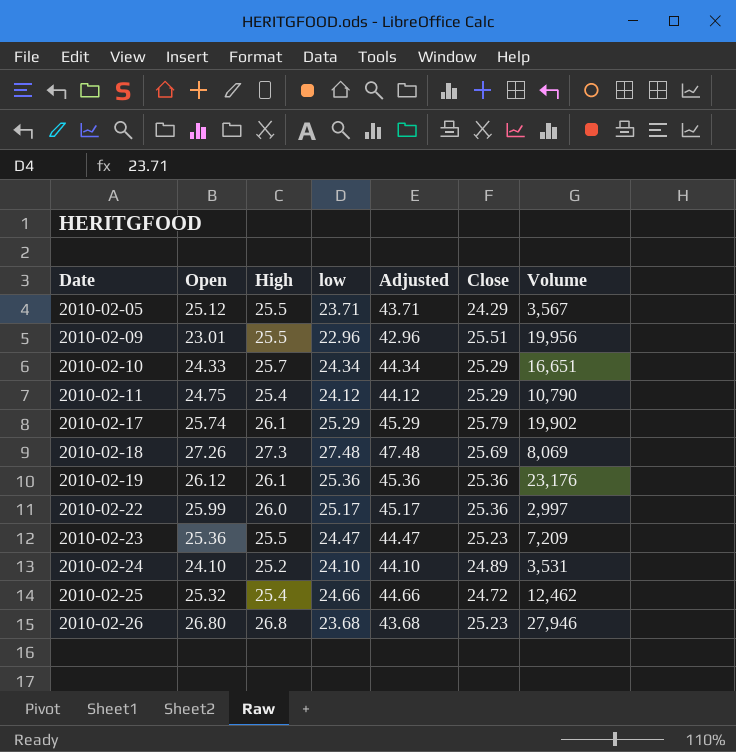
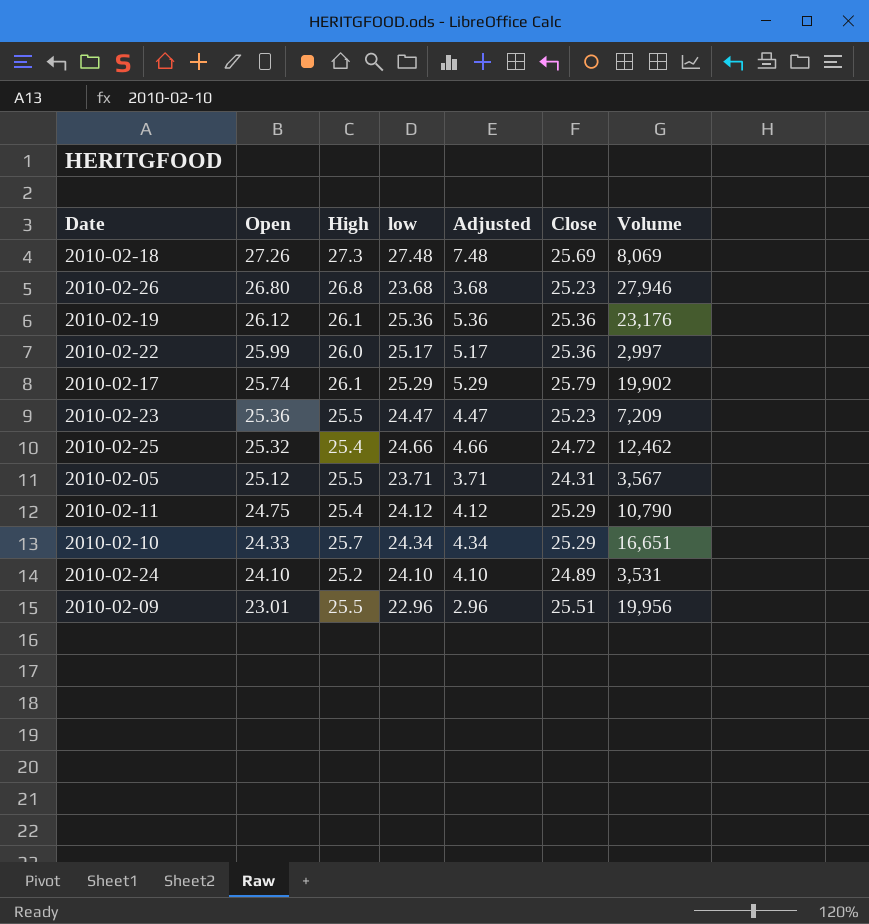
row order: Date ascending -> Open descending
column Adjusted | formula: [low] + 20 -> [low] - 20
2010-02-05 | Close: 24.29 -> 24.31

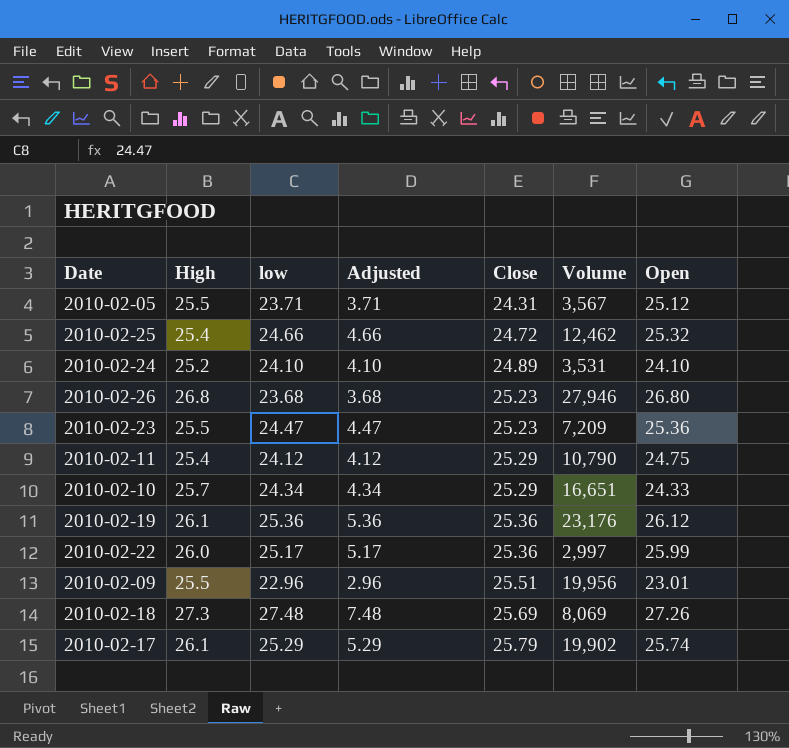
row order: Open descending -> Close ascending
column Open | position: 2 -> 7

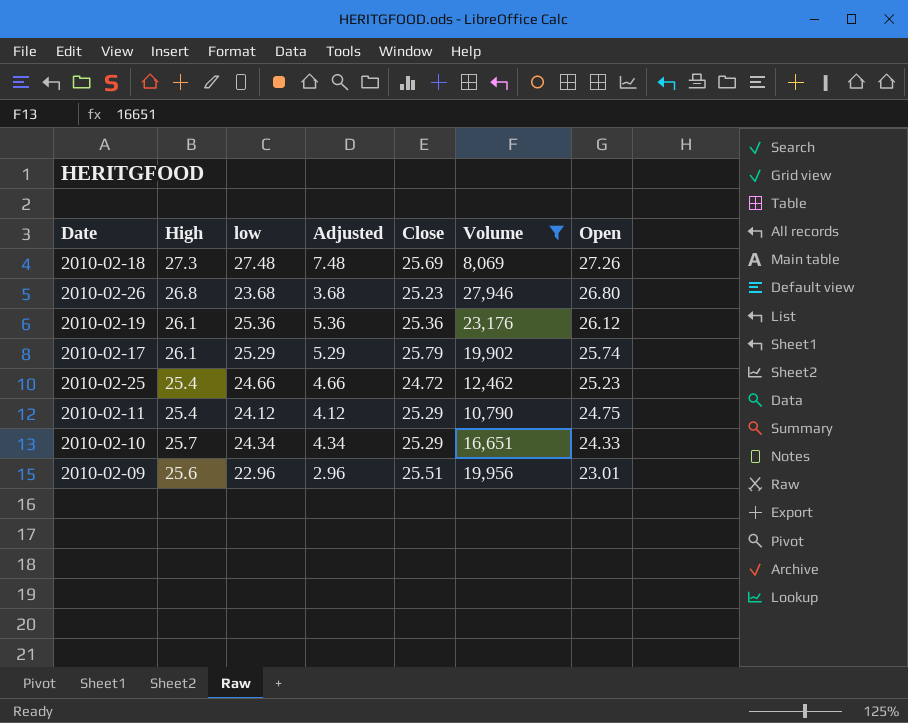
filter: none -> Volume >= 8,069
row order: Close ascending -> Open descending
2010-02-25 | Open: 25.32 -> 25.23
2010-02-09 | High: 25.5 -> 25.6

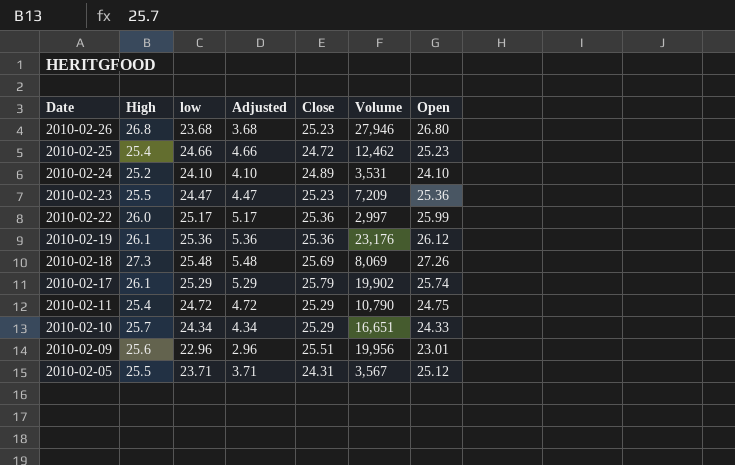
filter: Volume >= 8,069 -> none
row order: Open descending -> Date descending
2010-02-18 | low: 27.48 -> 25.48
2010-02-18 | Adjusted: 7.48 -> 5.48
2010-02-11 | low: 24.12 -> 24.72
2010-02-11 | Adjusted: 4.12 -> 4.72

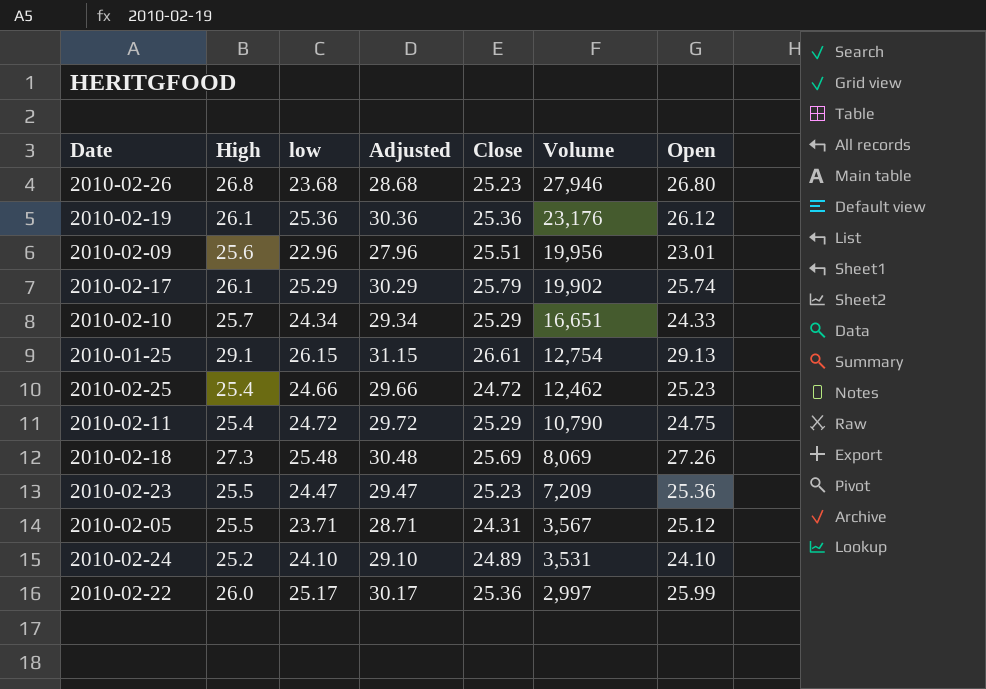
row order: Date descending -> Volume descending
column Adjusted | formula: [low] - 20 -> [low] + 5
row 2010-01-25: none -> 29.1 | 26.15 | 31.15 | 26.61 | 12,754 | 29.13

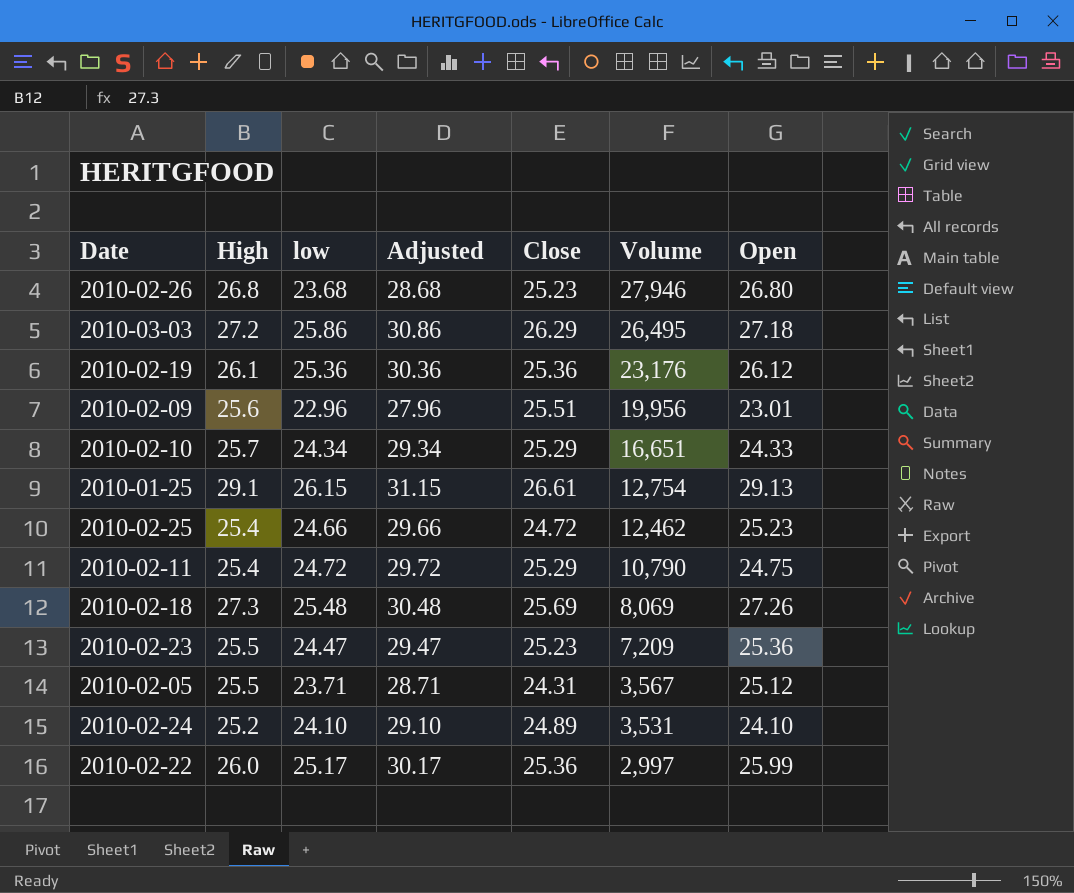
row 2010-02-17: 26.1 | 25.29 | 30.29 | 25.79 | 19,902 | 25.74 -> none
row 2010-03-03: none -> 27.2 | 25.86 | 30.86 | 26.29 | 26,495 | 27.18

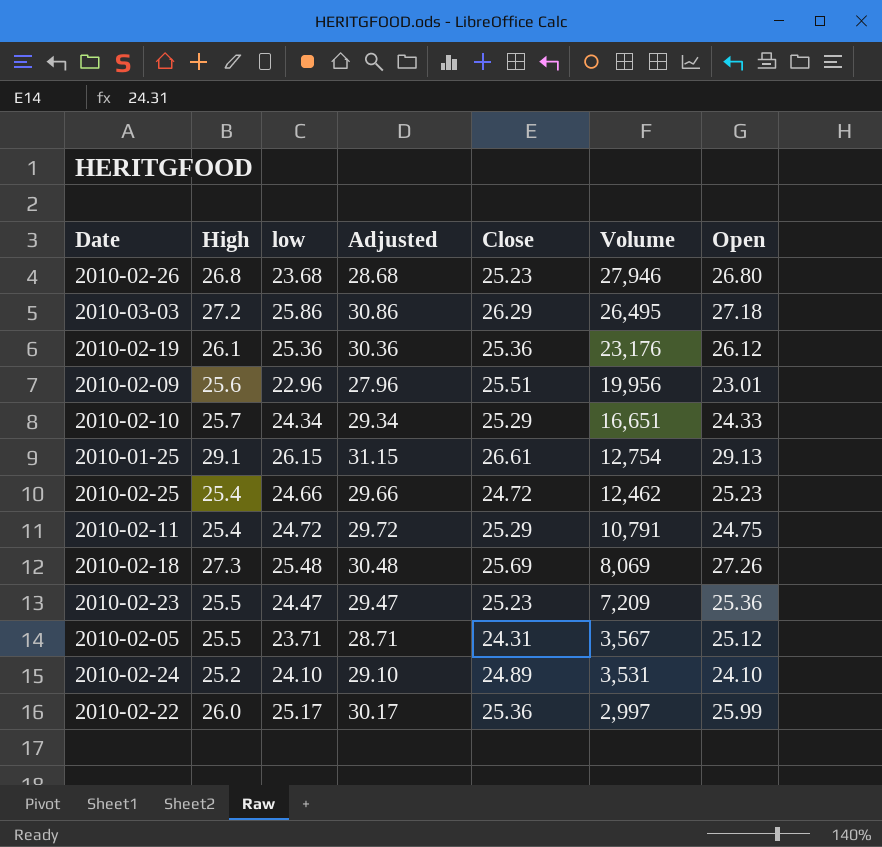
2010-02-11 | Volume: 10,790 -> 10,791

